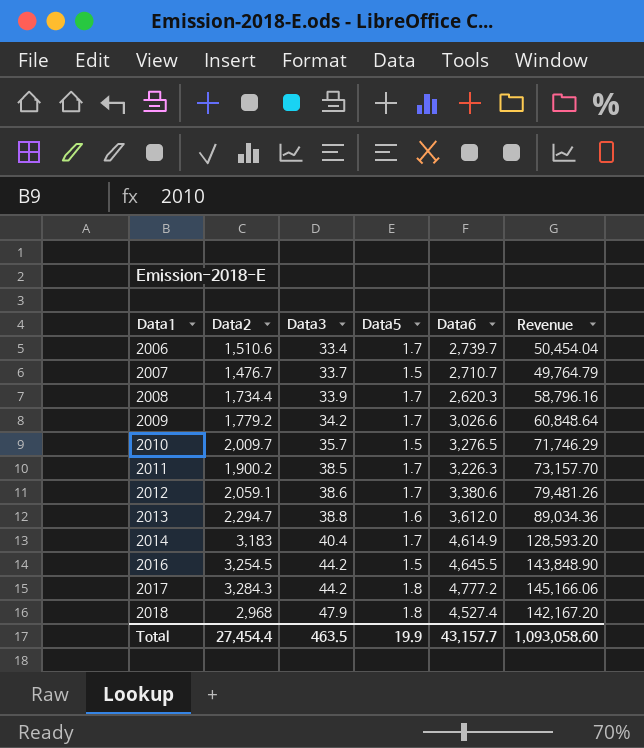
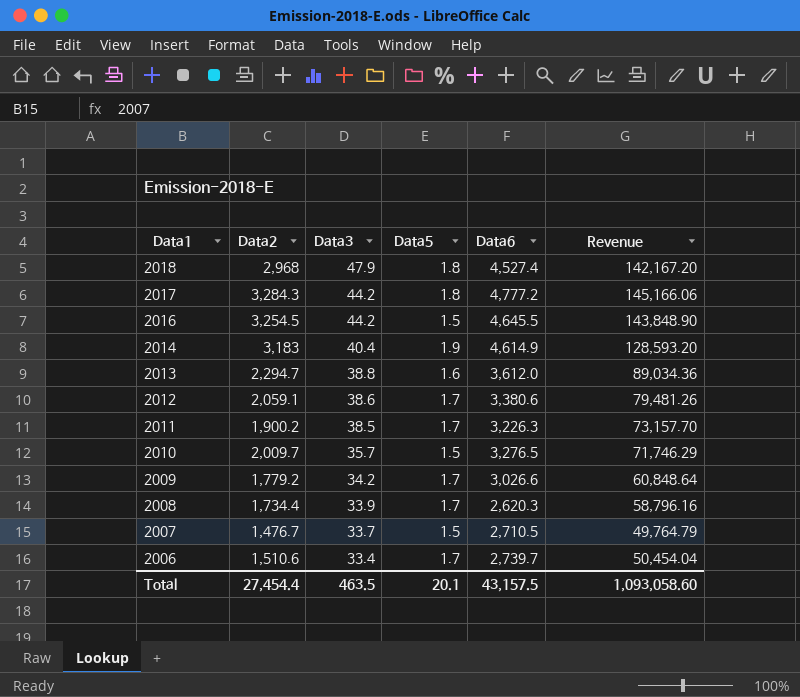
row order: Data1 ascending -> Data1 descending
2014 | Data5: 1.7 -> 1.9
2007 | Data6: 2,710.7 -> 2,710.5
Total | Data5: 19.9 -> 20.1
Total | Data6: 43,157.7 -> 43,157.5

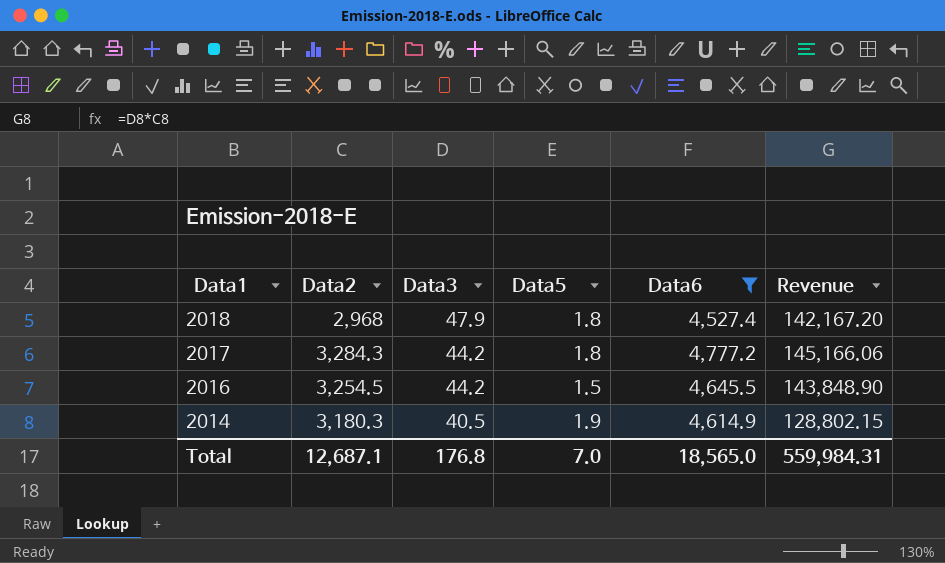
filter: none -> Data6 >= 4,527.4
2014 | Data2: 3,183 -> 3,180.3
2014 | Data3: 40.4 -> 40.5
2014 | Revenue: 128,593.20 -> 128,802.15
Total | Data2: 27,454.4 -> 12,687.1
Total | Data3: 463.5 -> 176.8
Total | Data5: 20.1 -> 7.0
Total | Data6: 43,157.5 -> 18,565.0
Total | Revenue: 1,093,058.60 -> 559,984.31

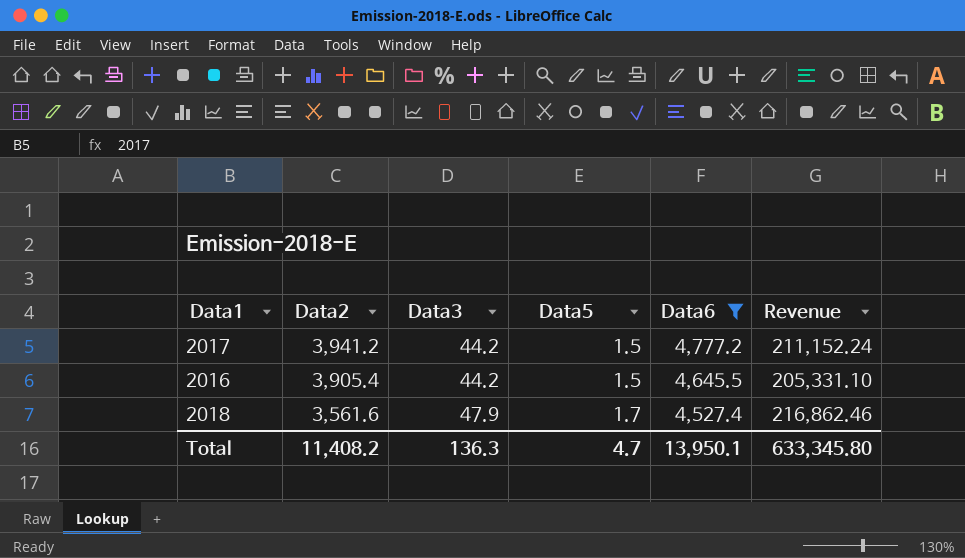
row order: Data1 descending -> Data2 descending
column Revenue | formula: [Data2] * [Data3] -> [Data3] * [Data6]
row 2014: 3,180.3 | 40.5 | 1.9 | 4,614.9 | 128,802.15 -> none
2017 | Data2: 3,284.3 -> 3,941.2
2017 | Data5: 1.8 -> 1.5
2016 | Data2: 3,254.5 -> 3,905.4
2018 | Data2: 2,968 -> 3,561.6
2018 | Data5: 1.8 -> 1.7
Total | Data2: 12,687.1 -> 11,408.2
Total | Data3: 176.8 -> 136.3
Total | Data5: 7.0 -> 4.7
Total | Data6: 18,565.0 -> 13,950.1
Total | Revenue: 559,984.31 -> 633,345.80

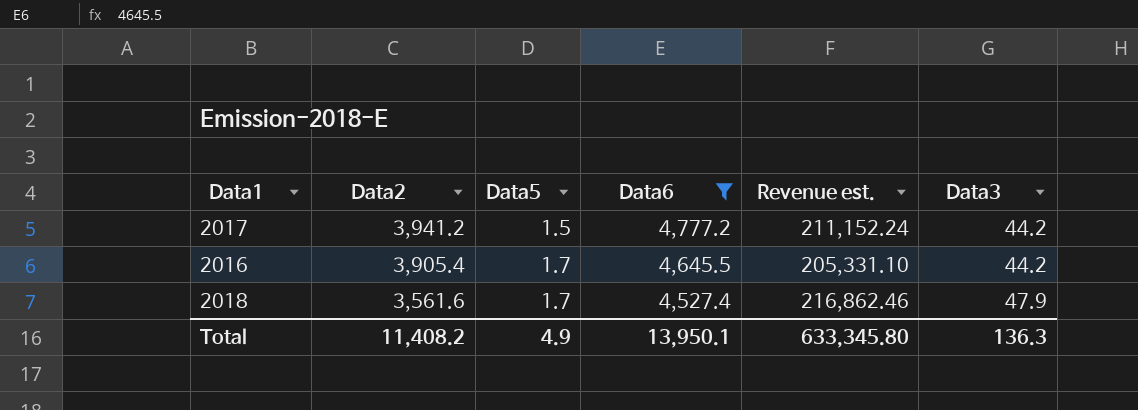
column name: Revenue -> Revenue est.
column Data3 | position: 3 -> 6
2016 | Data5: 1.5 -> 1.7
Total | Data5: 4.7 -> 4.9

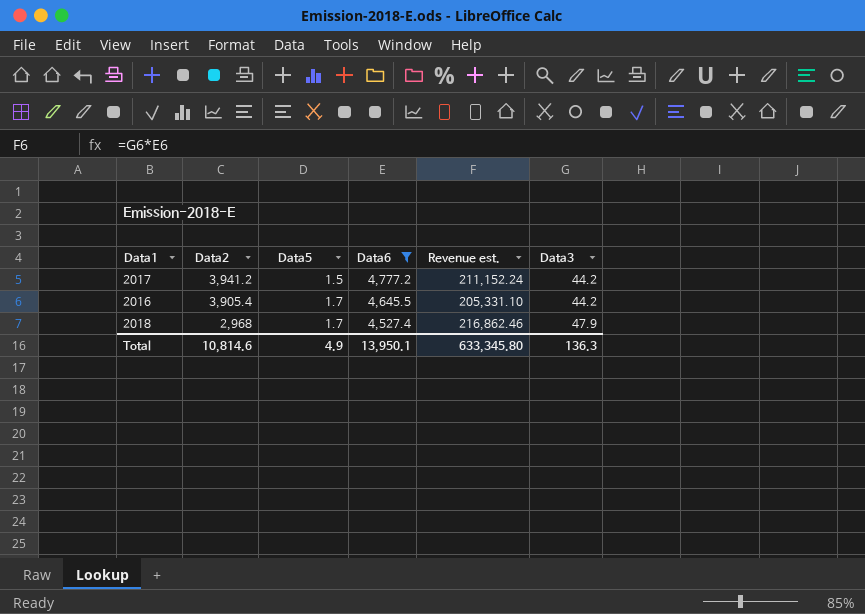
2018 | Data2: 3,561.6 -> 2,968
Total | Data2: 11,408.2 -> 10,814.6

